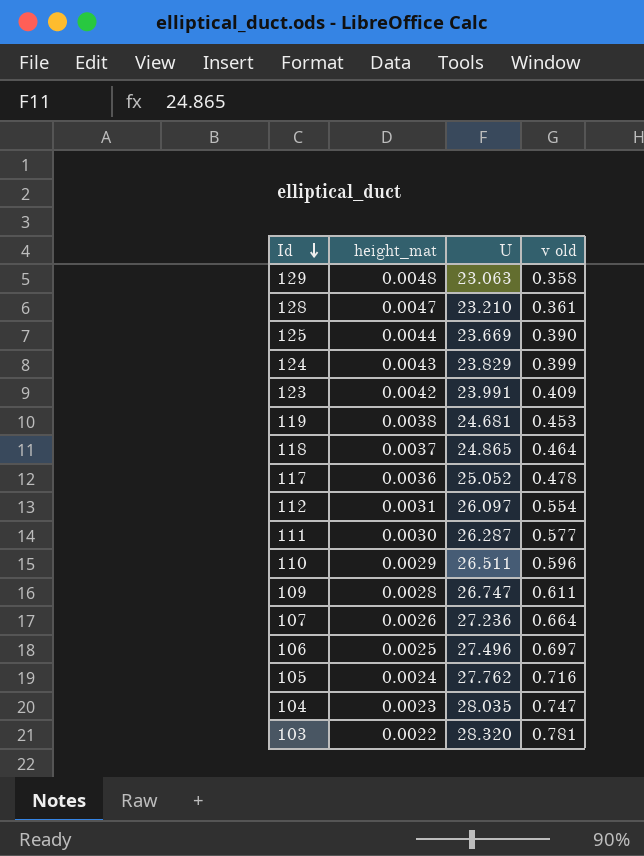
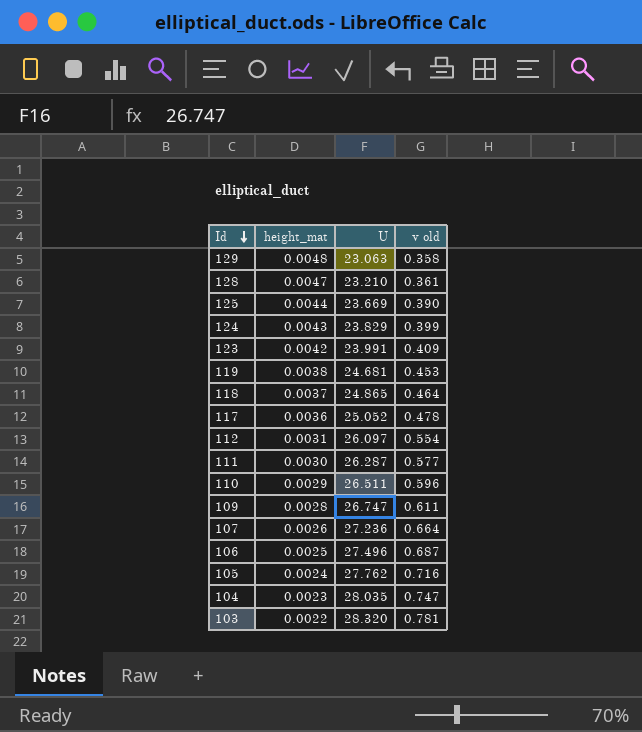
106 | v old: 0.697 -> 0.687

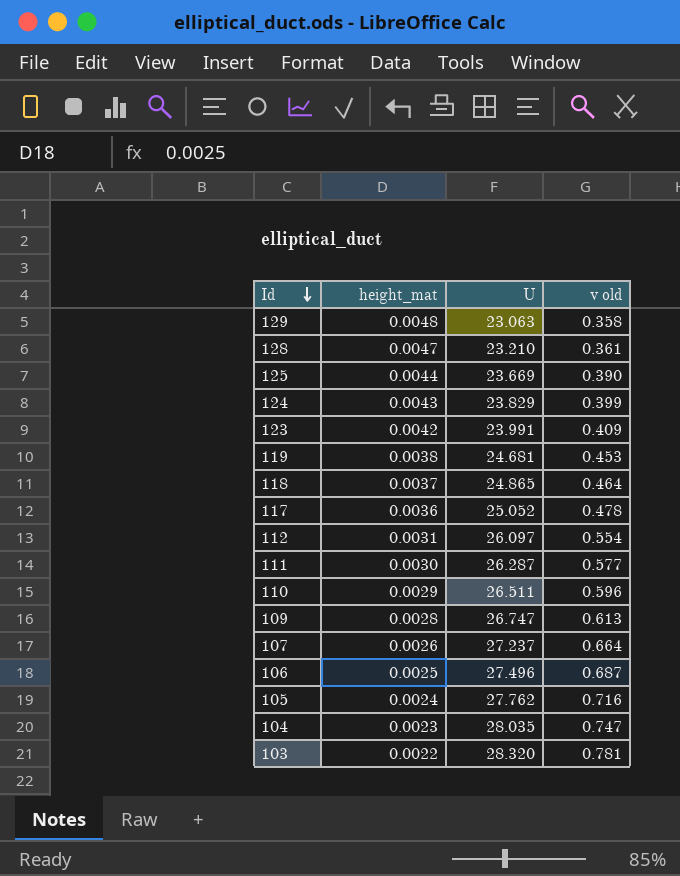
109 | v old: 0.611 -> 0.613
107 | U: 27.236 -> 27.237

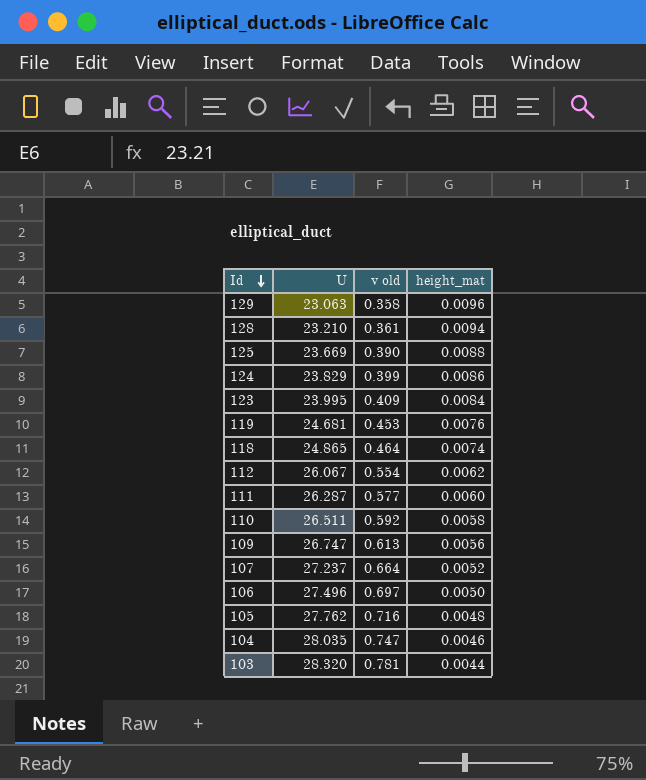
column height_mat | position: 2 -> 4
row 117: 0.0036 | 25.052 | 0.478 -> none
129 | height_mat: 0.0048 -> 0.0096
128 | height_mat: 0.0047 -> 0.0094
125 | height_mat: 0.0044 -> 0.0088
124 | height_mat: 0.0043 -> 0.0086
123 | U: 23.991 -> 23.995
123 | height_mat: 0.0042 -> 0.0084
119 | height_mat: 0.0038 -> 0.0076
118 | height_mat: 0.0037 -> 0.0074
112 | U: 26.097 -> 26.067
112 | height_mat: 0.0031 -> 0.0062
111 | height_mat: 0.0030 -> 0.0060
110 | v old: 0.596 -> 0.592
110 | height_mat: 0.0029 -> 0.0058
109 | height_mat: 0.0028 -> 0.0056
107 | height_mat: 0.0026 -> 0.0052
106 | v old: 0.687 -> 0.697
106 | height_mat: 0.0025 -> 0.0050
105 | height_mat: 0.0024 -> 0.0048
104 | height_mat: 0.0023 -> 0.0046
103 | height_mat: 0.0022 -> 0.0044

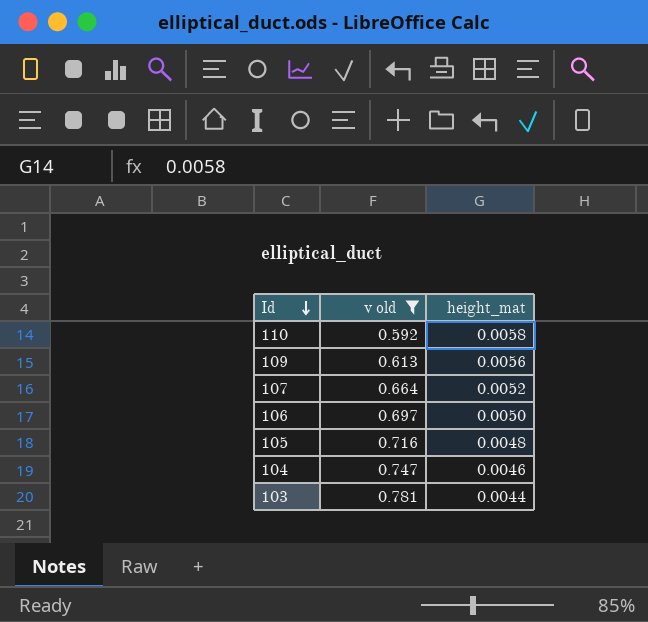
filter: none -> v old >= 0.592
column U | position: 2 -> none

